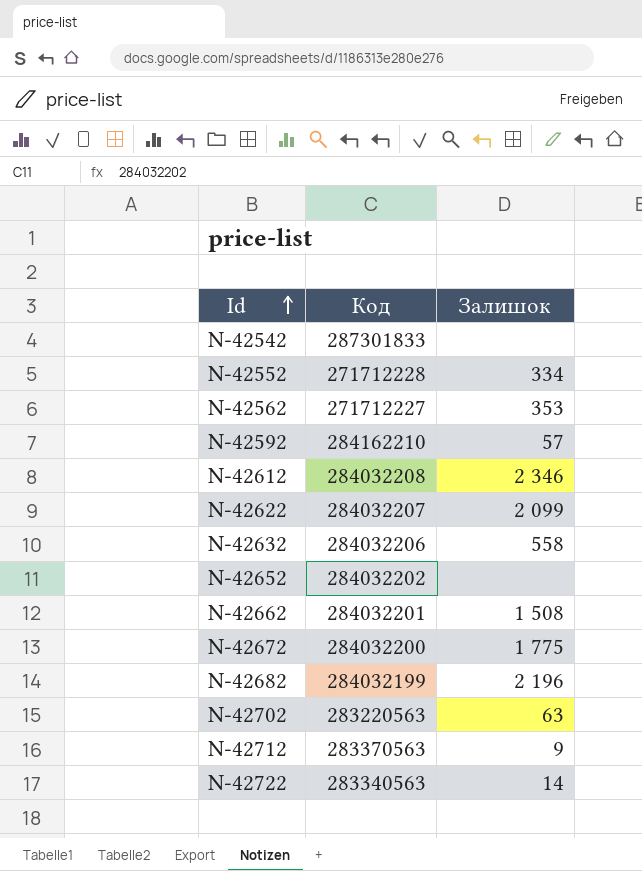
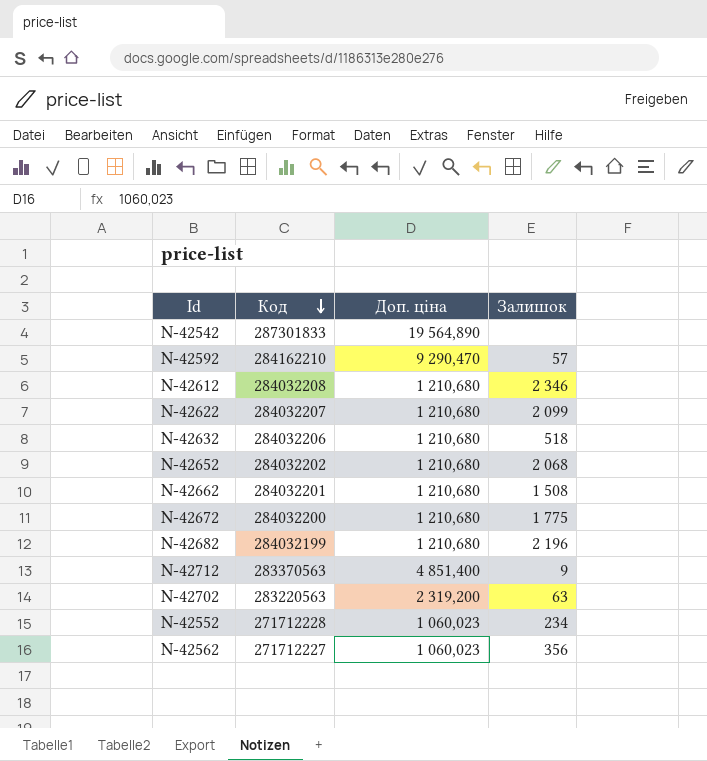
row order: Id ascending -> Код descending
column Доп. ціна | position: none -> 3
row N-42722: 283340563 | 14 -> none
N-42632 | Залишок: 558 -> 518
N-42652 | Залишок: none -> 2 068
N-42552 | Залишок: 334 -> 234
N-42562 | Залишок: 353 -> 356

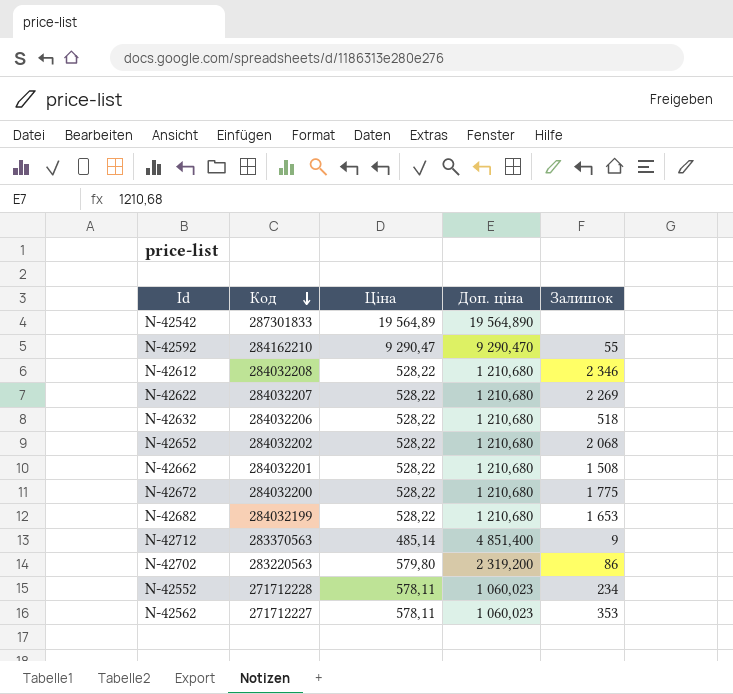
column Ціна | position: none -> 3
N-42592 | Залишок: 57 -> 55
N-42622 | Залишок: 2 099 -> 2 269
N-42682 | Залишок: 2 196 -> 1 653
N-42702 | Залишок: 63 -> 86
N-42562 | Залишок: 356 -> 353

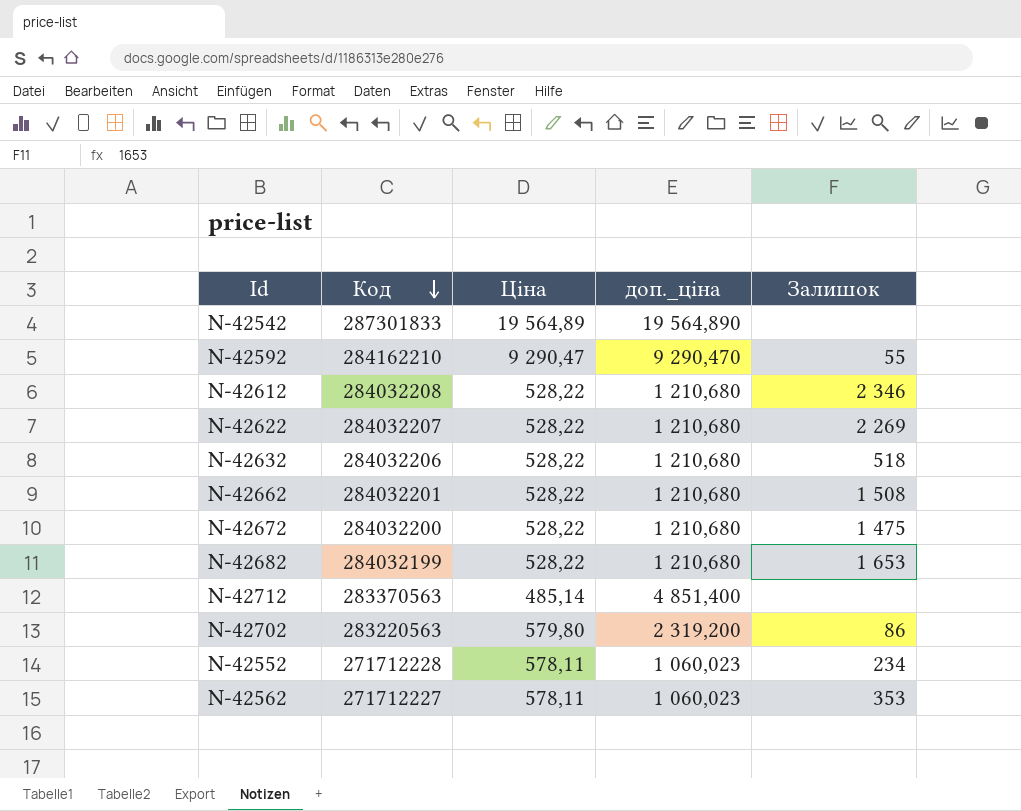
column name: Доп. ціна -> доп._ціна
row N-42652: 284032202 | 528,22 | 1 210,680 | 2 068 -> none
N-42672 | Залишок: 1 775 -> 1 475
N-42712 | Залишок: 9 -> none

